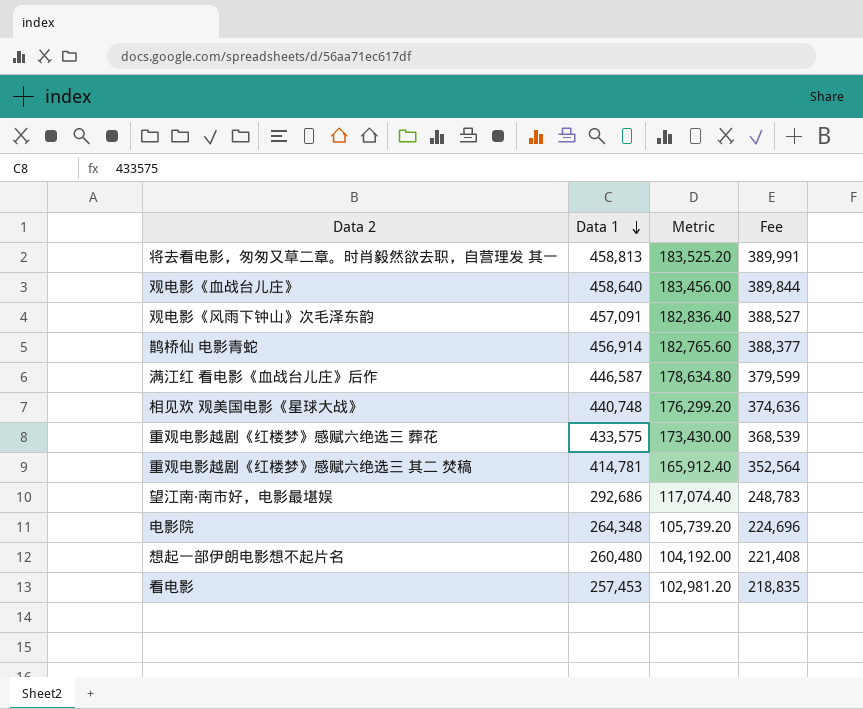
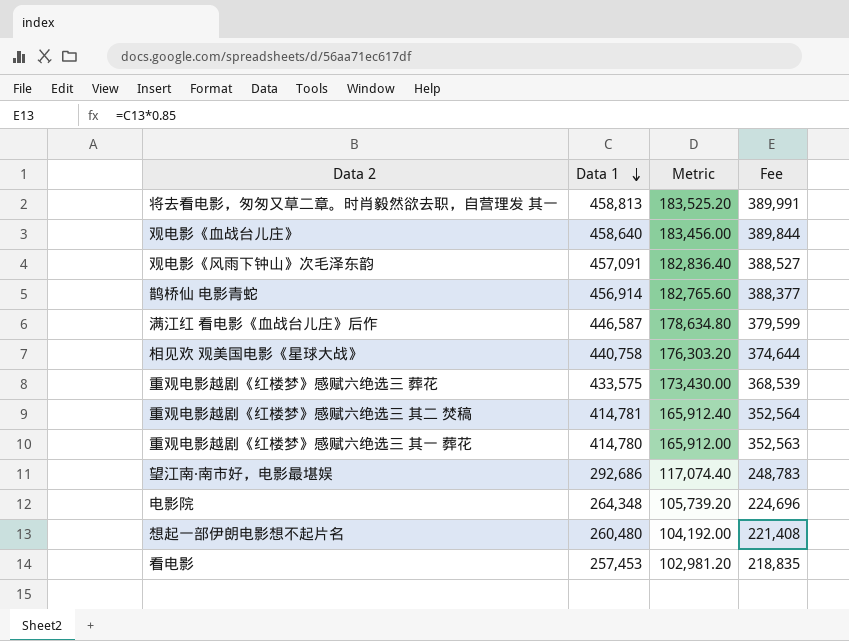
相见欢 观美国电影《星球大战》 | Data 1: 440,748 -> 440,758
相见欢 观美国电影《星球大战》 | Metric: 176,299.20 -> 176,303.20
相见欢 观美国电影《星球大战》 | Fee: 374,636 -> 374,644
row 重观电影越剧《红楼梦》感赋六绝选三 其一 葬花: none -> 414,780 | 165,912.00 | 352,563

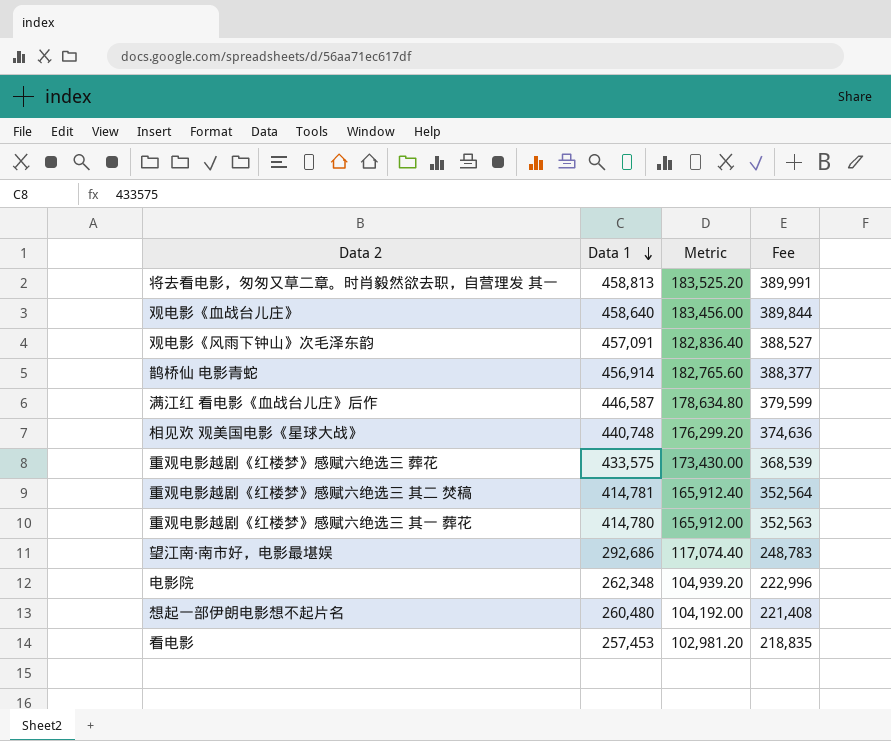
相见欢 观美国电影《星球大战》 | Data 1: 440,758 -> 440,748
相见欢 观美国电影《星球大战》 | Metric: 176,303.20 -> 176,299.20
相见欢 观美国电影《星球大战》 | Fee: 374,644 -> 374,636
电影院 | Data 1: 264,348 -> 262,348
电影院 | Metric: 105,739.20 -> 104,939.20
电影院 | Fee: 224,696 -> 222,996

